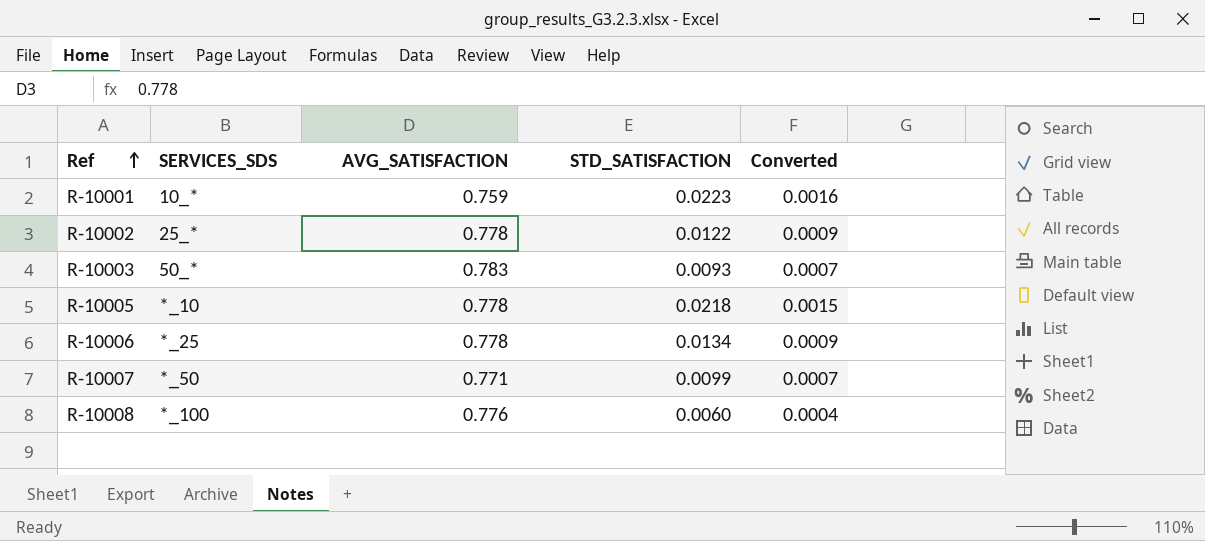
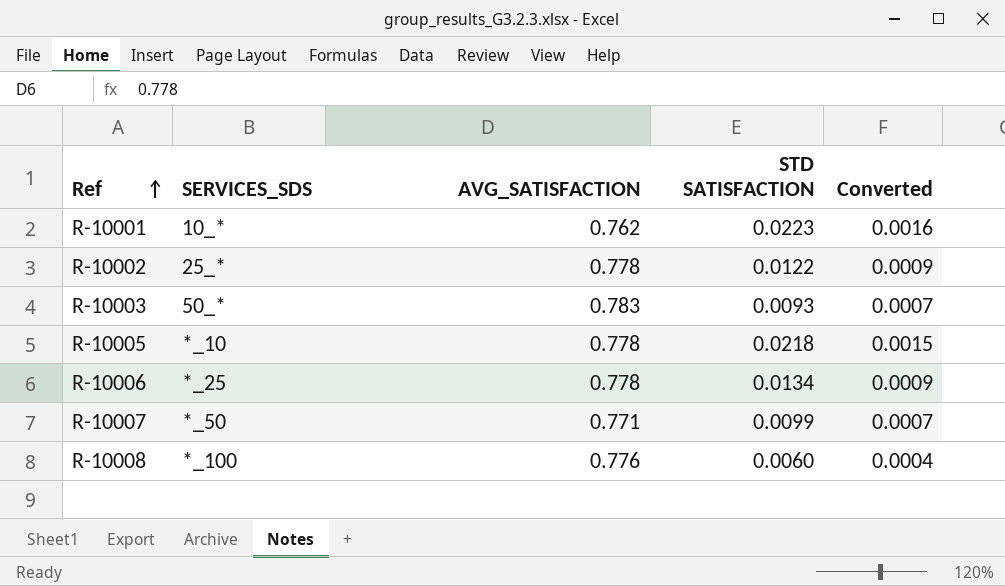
column name: STD_SATISFACTION -> STD SATISFACTION
R-10001 | AVG_SATISFACTION: 0.759 -> 0.762

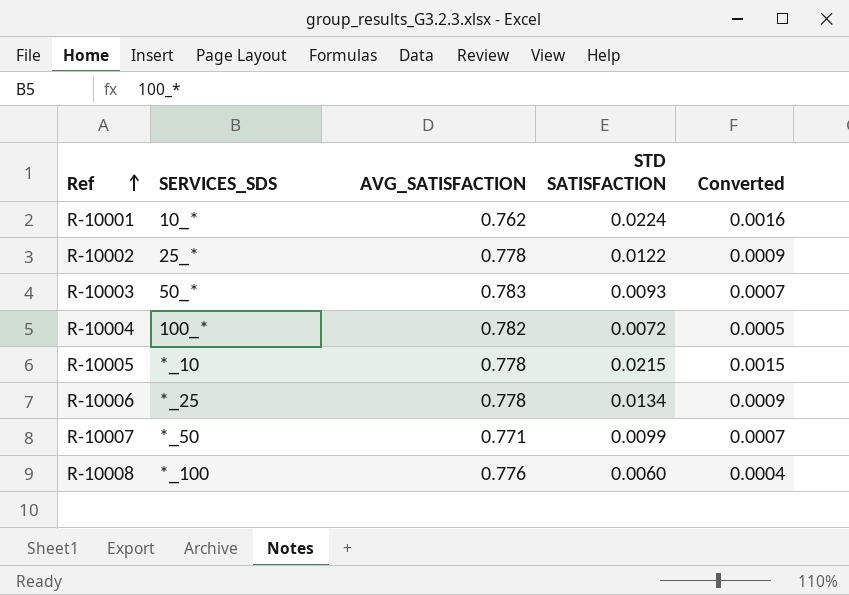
R-10001 | STD SATISFACTION: 0.0223 -> 0.0224
row R-10004: none -> 100_* | 0.782 | 0.0072 | 0.0005
R-10005 | STD SATISFACTION: 0.0218 -> 0.0215

